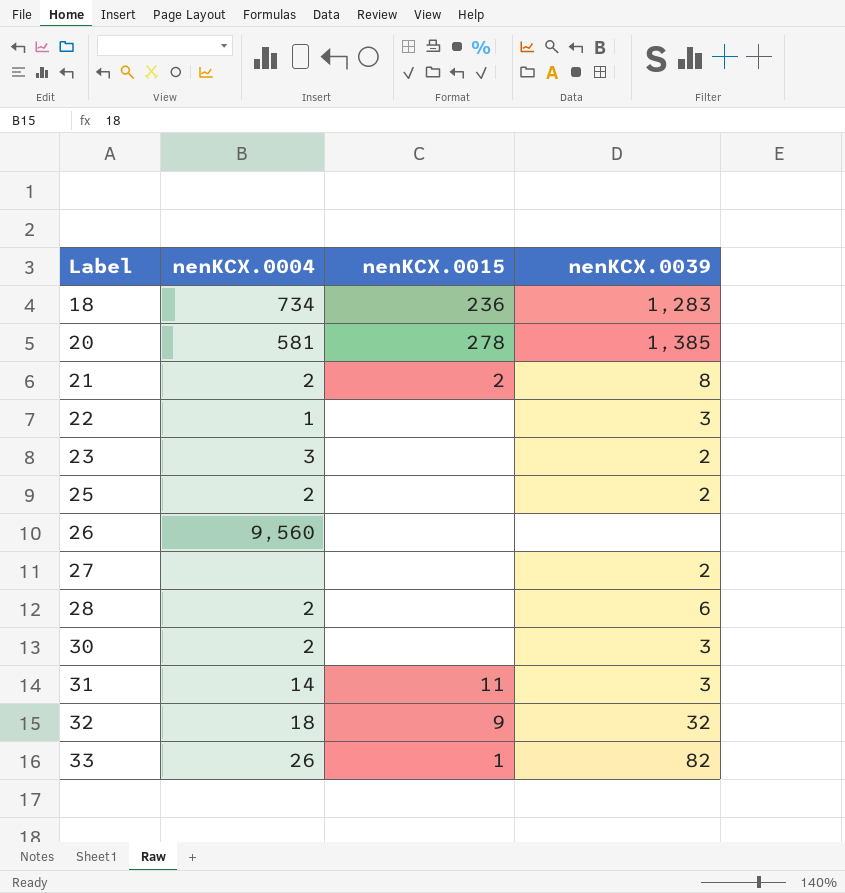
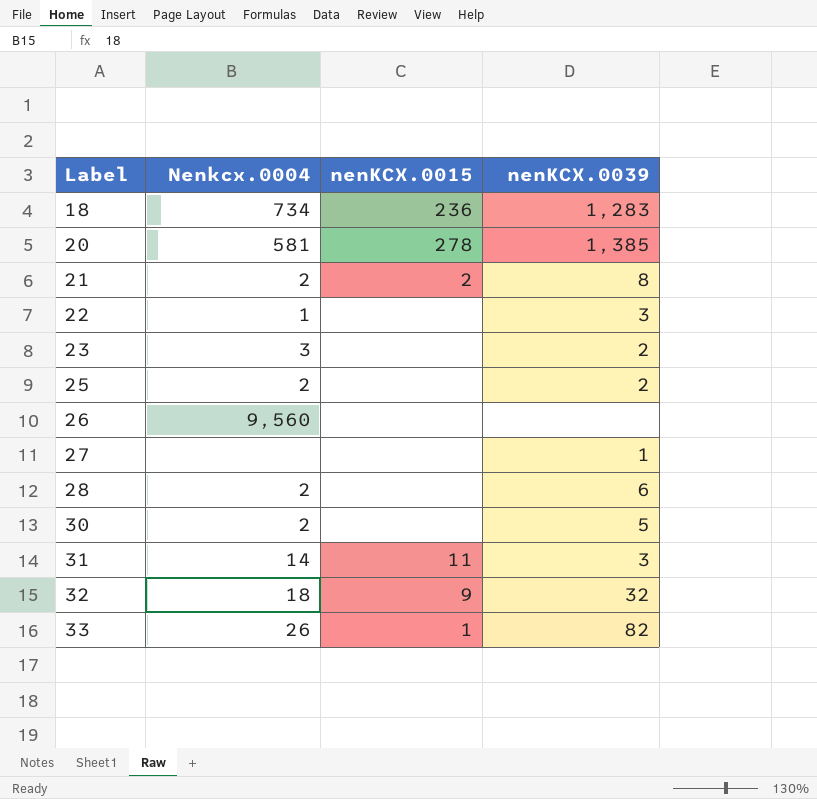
column name: nenKCX.0004 -> Nenkcx.0004
27 | nenKCX.0039: 2 -> 1
30 | nenKCX.0039: 3 -> 5

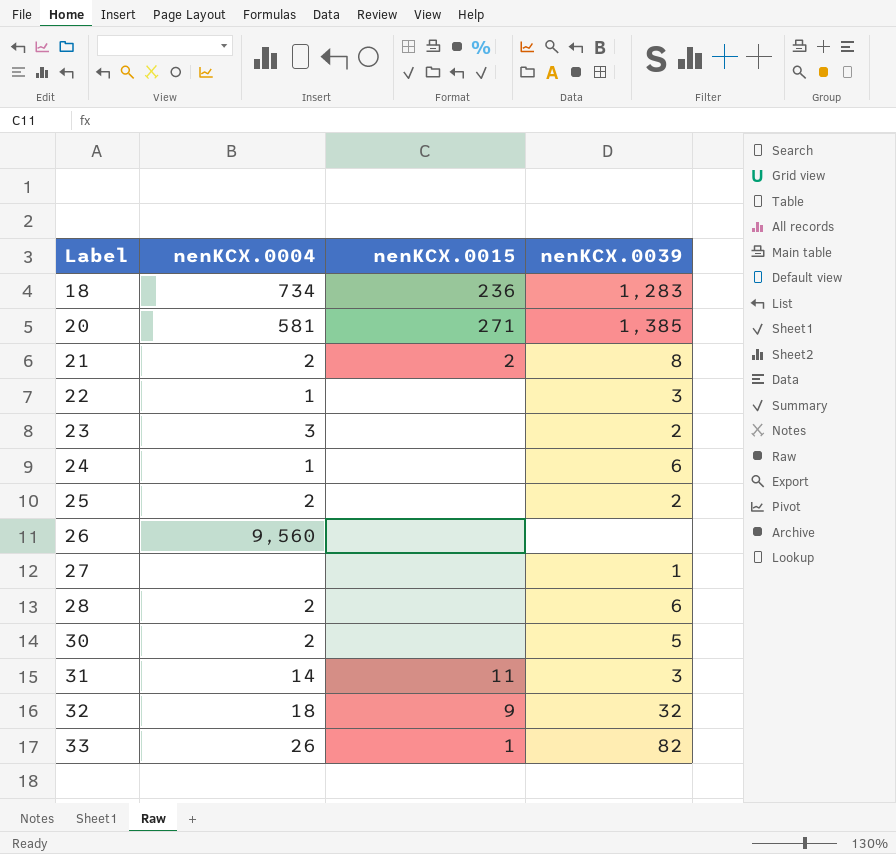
column name: Nenkcx.0004 -> nenKCX.0004
20 | nenKCX.0015: 278 -> 271
row 24: none -> 1 | none | 6

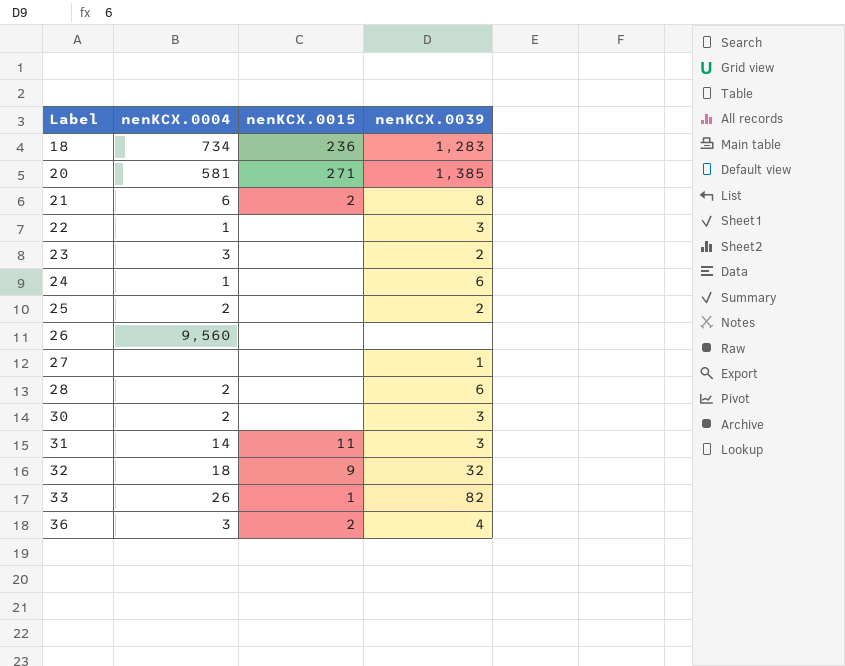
21 | nenKCX.0004: 2 -> 6
30 | nenKCX.0039: 5 -> 3
row 36: none -> 3 | 2 | 4

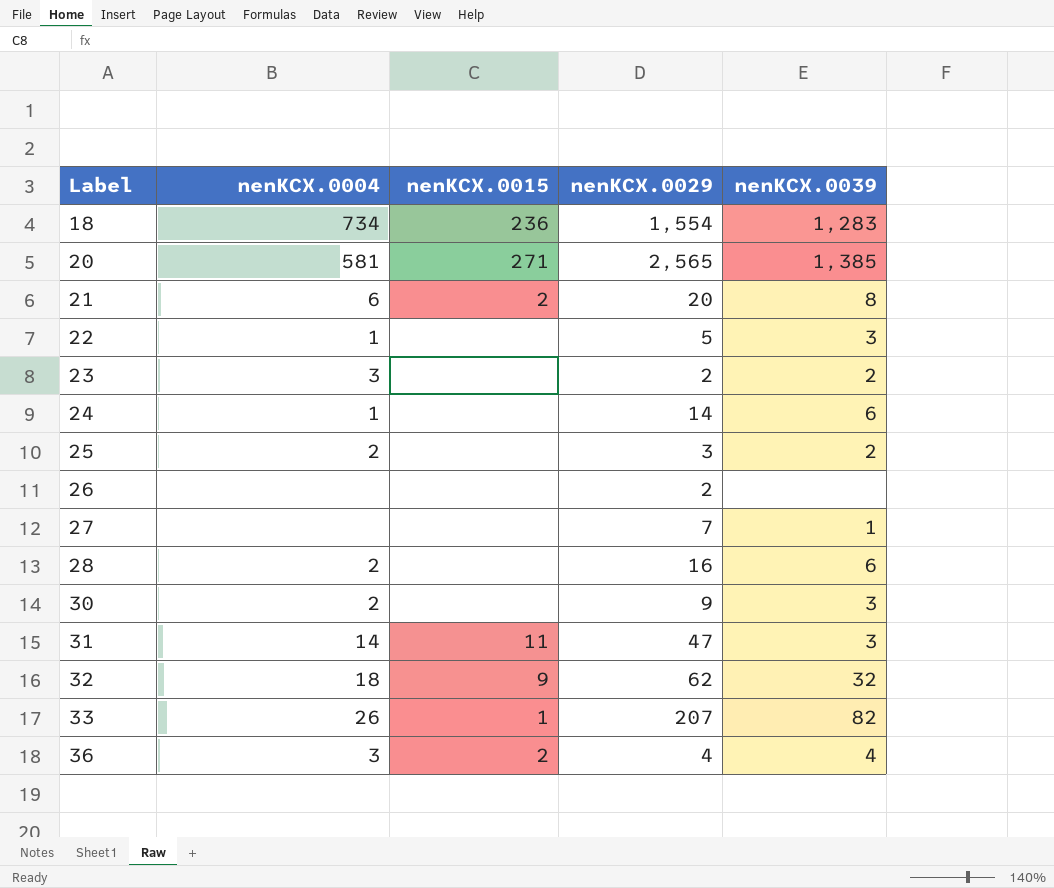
column nenKCX.0029 | position: none -> 4
26 | nenKCX.0004: 9,560 -> none

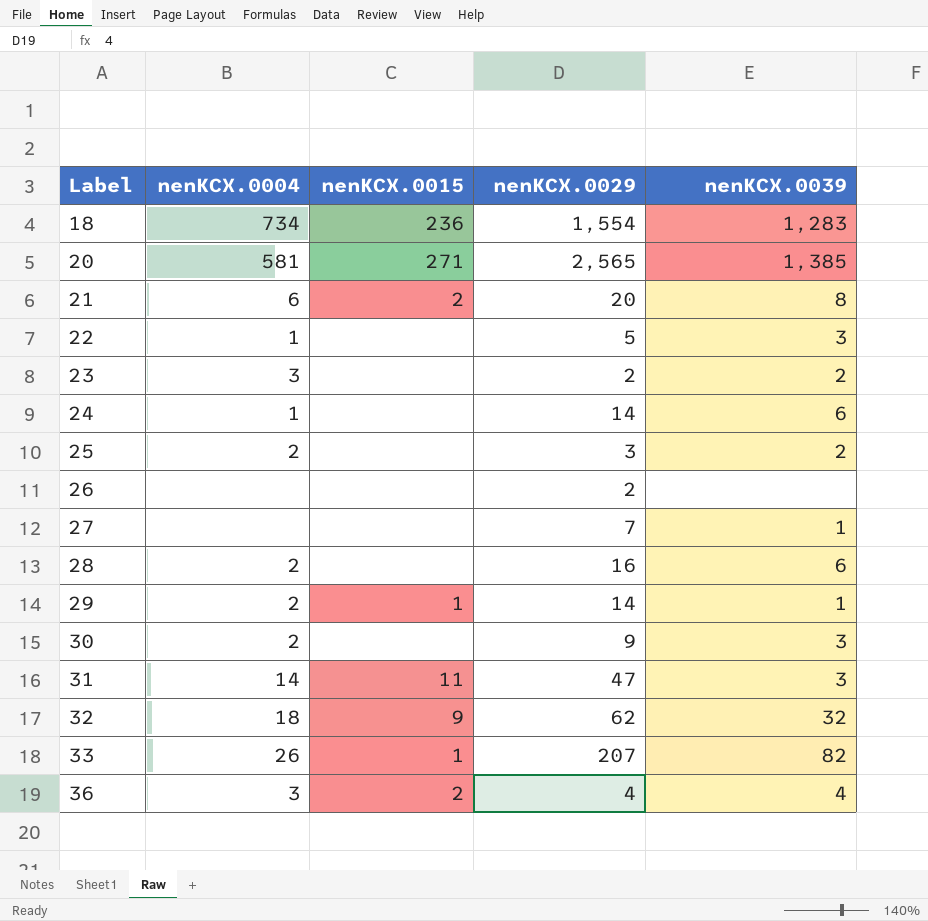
row 29: none -> 2 | 1 | 14 | 1

